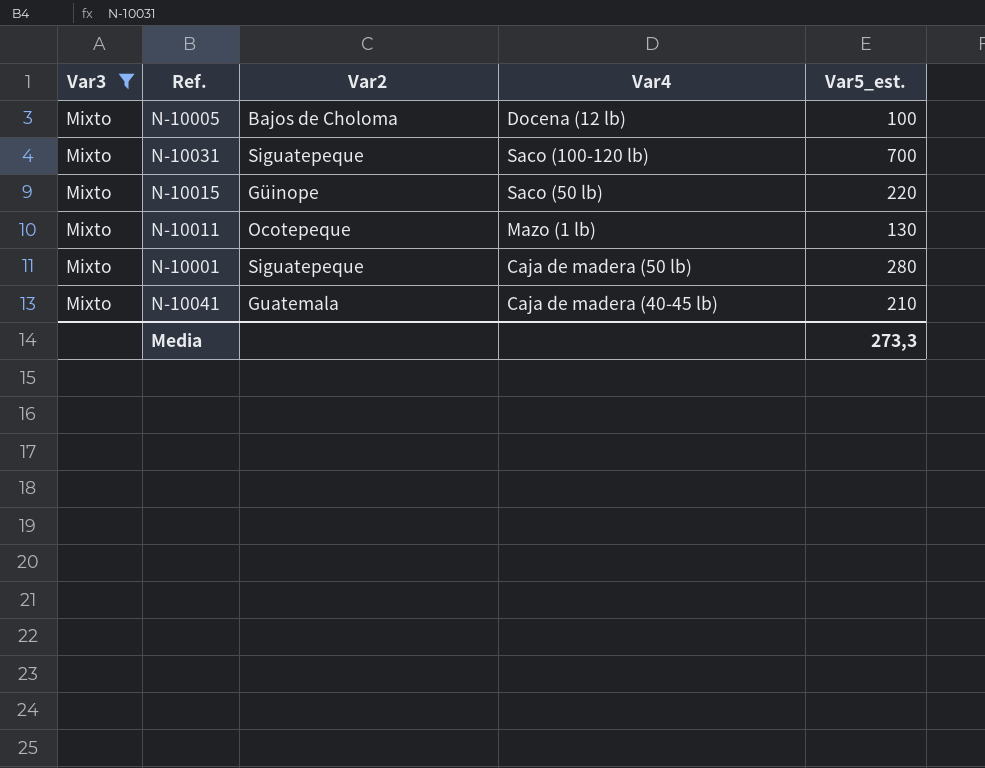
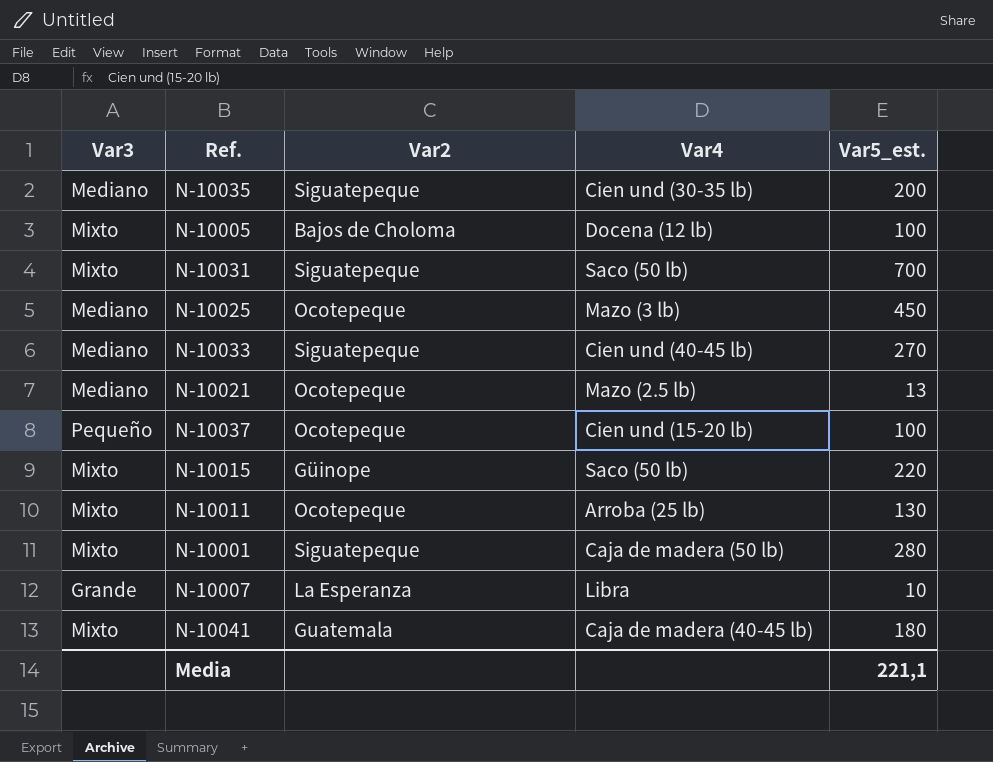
filter: Var3 = Mixto -> none
N-10031 | Var4: Saco (100-120 lb) -> Saco (50 lb)
N-10011 | Var4: Mazo (1 lb) -> Arroba (25 lb)
N-10041 | Var5_est.: 210 -> 180
Media | Var5_est.: 273,3 -> 221,1

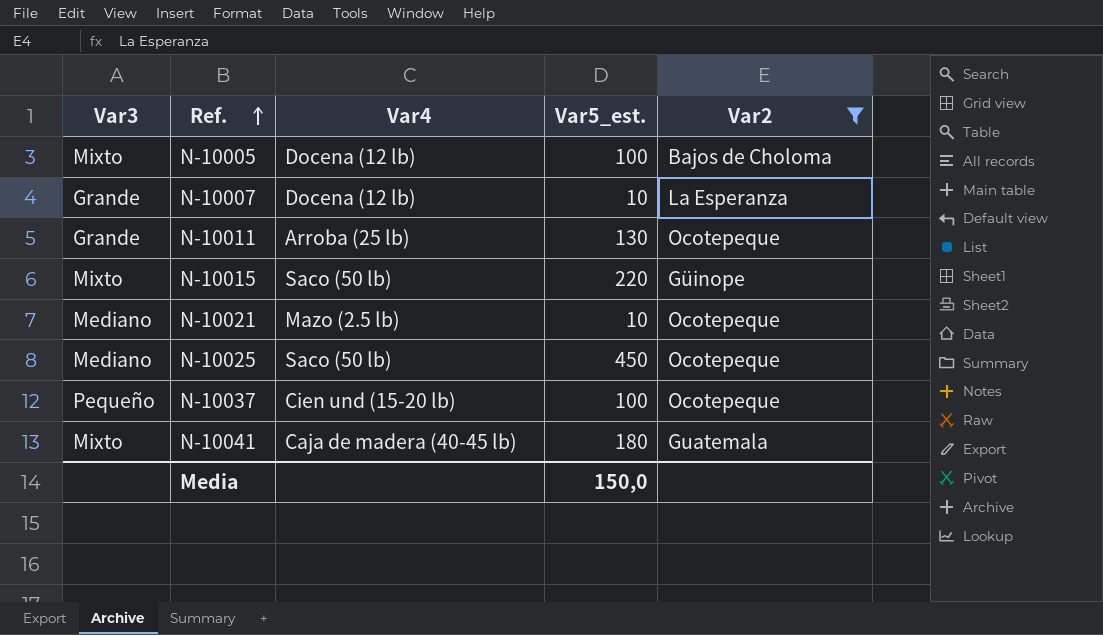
filter: none -> Var2 != Siguatepeque
row order: none -> Ref. ascending
column Var2 | position: 3 -> 5
N-10007 | Var4: Libra -> Docena (12 lb)
N-10011 | Var3: Mixto -> Grande
N-10021 | Var5_est.: 13 -> 10
N-10025 | Var4: Mazo (3 lb) -> Saco (50 lb)
Media | Var5_est.: 221,1 -> 150,0

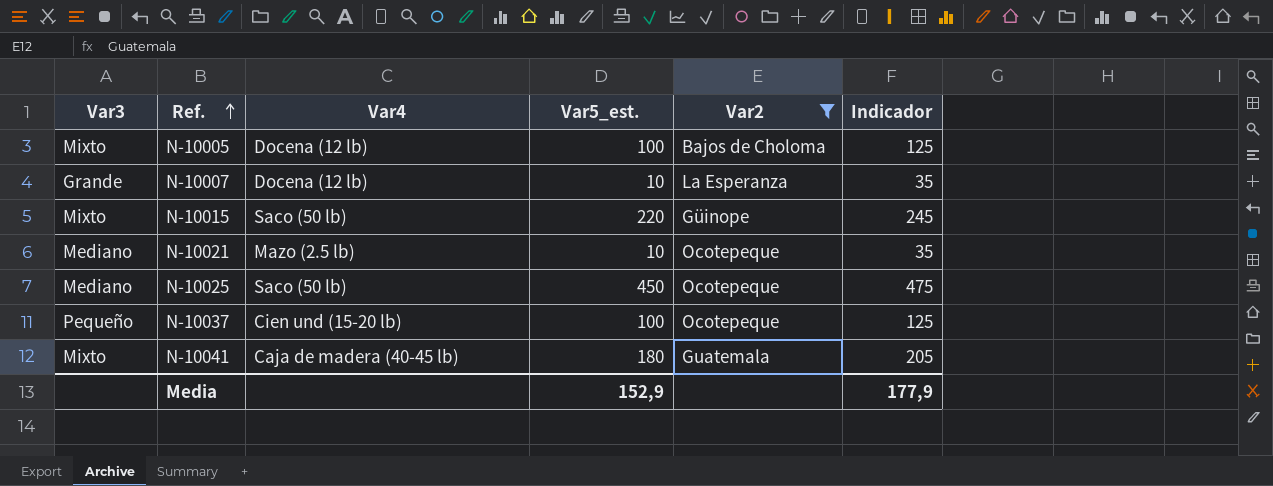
column Indicador | formula: none -> [Var5_est.] + 25
row N-10011: Grande | Arroba (25 lb) | 130 | Ocotepeque -> none
Media | Var5_est.: 150,0 -> 152,9

